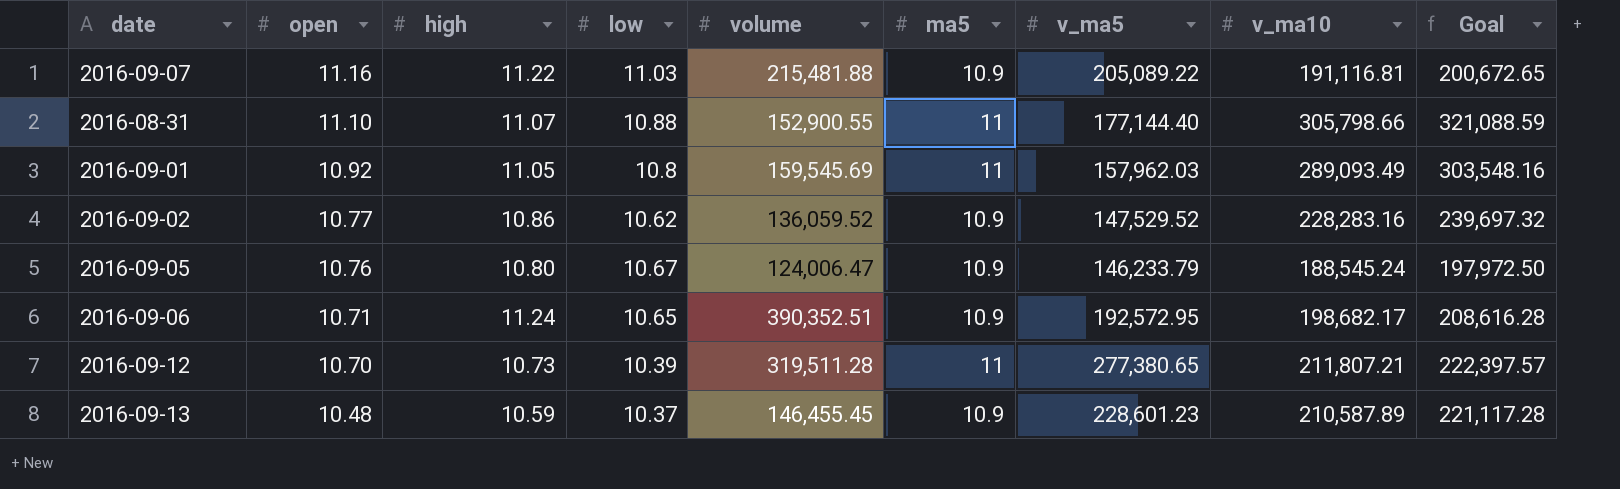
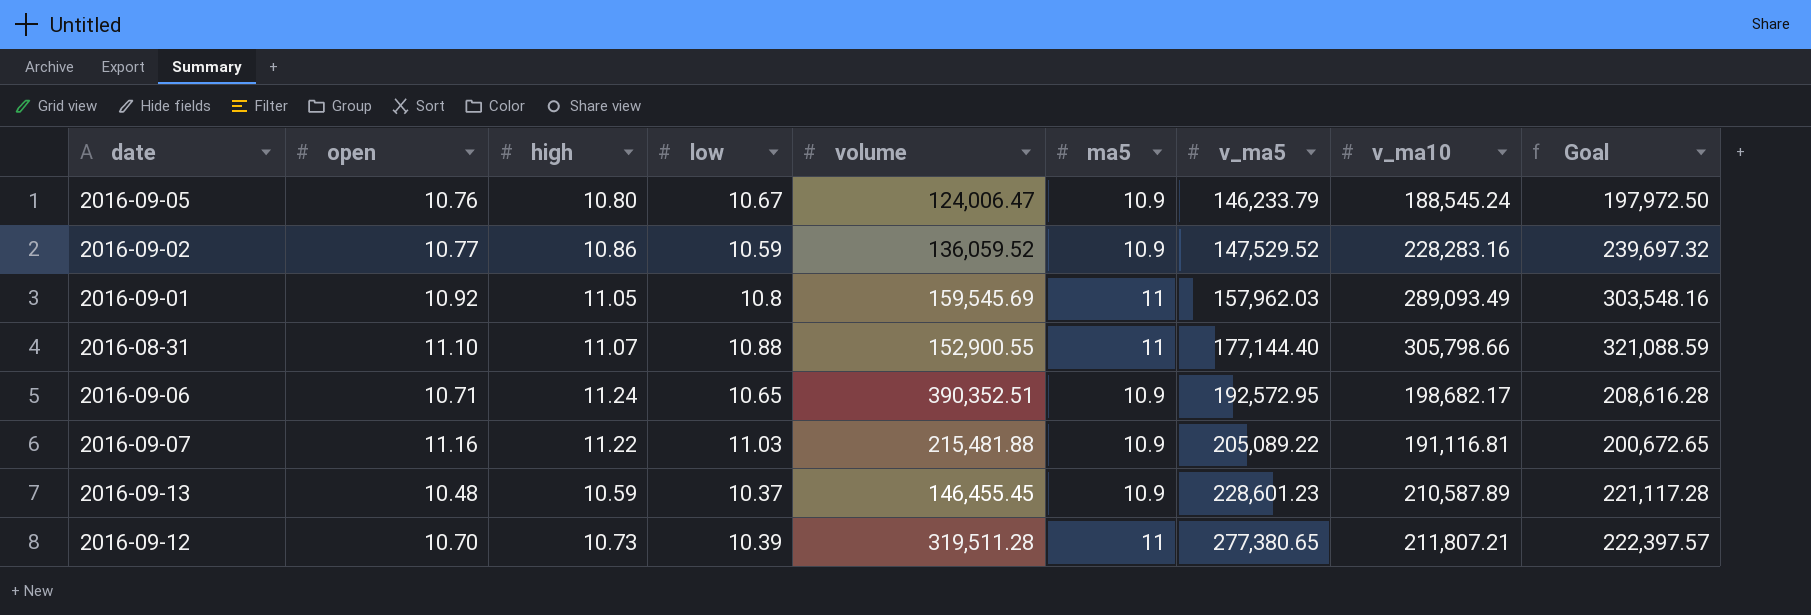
row order: open descending -> v_ma5 ascending
2016-09-02 | low: 10.62 -> 10.59

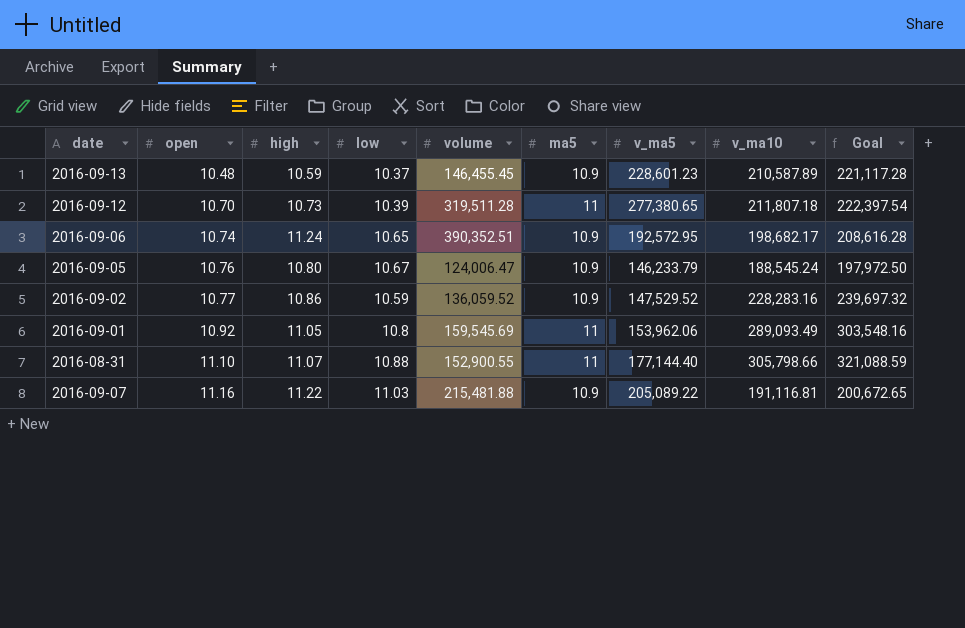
row order: v_ma5 ascending -> open ascending
2016-09-12 | v_ma10: 211,807.21 -> 211,807.18
2016-09-12 | Goal: 222,397.57 -> 222,397.54
2016-09-06 | open: 10.71 -> 10.74
2016-09-01 | v_ma5: 157,962.03 -> 153,962.06

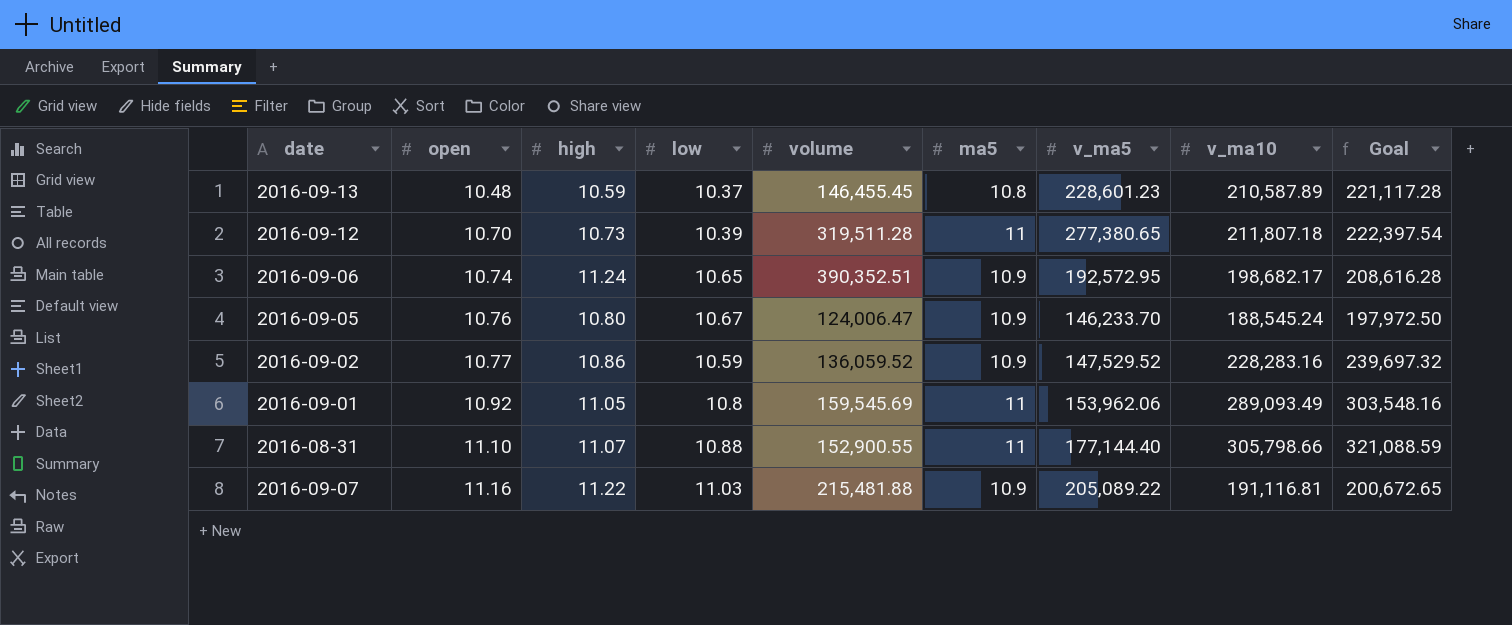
2016-09-13 | ma5: 10.9 -> 10.8
2016-09-05 | v_ma5: 146,233.79 -> 146,233.70

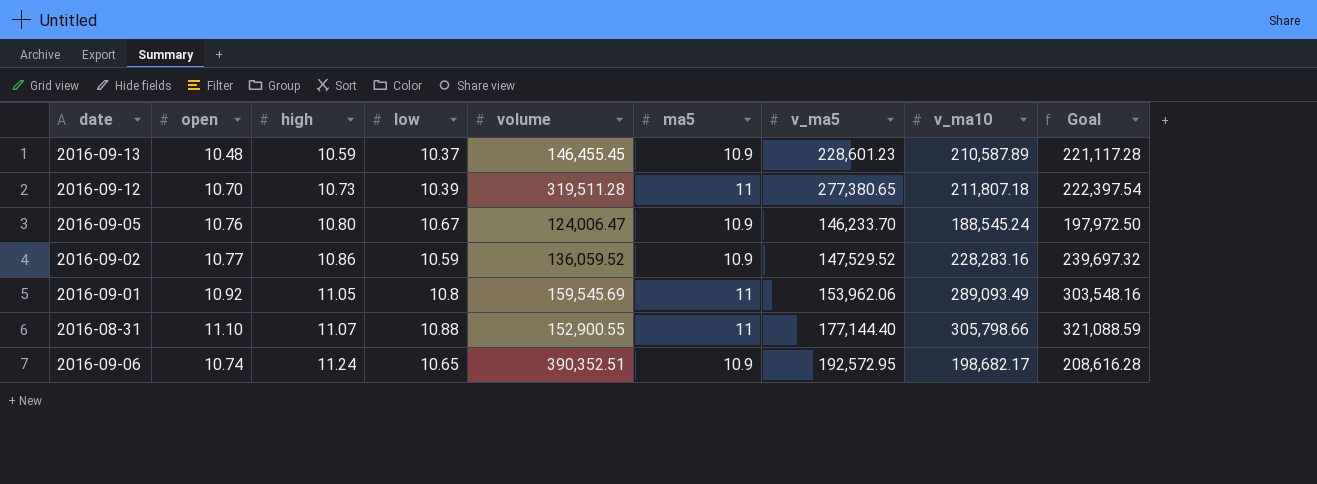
row order: open ascending -> high ascending
row 2016-09-07: 11.16 | 11.22 | 11.03 | 215,481.88 | 10.9 | 205,089.22 | 191,116.81 | 200,672.65 -> none
2016-09-13 | ma5: 10.8 -> 10.9

